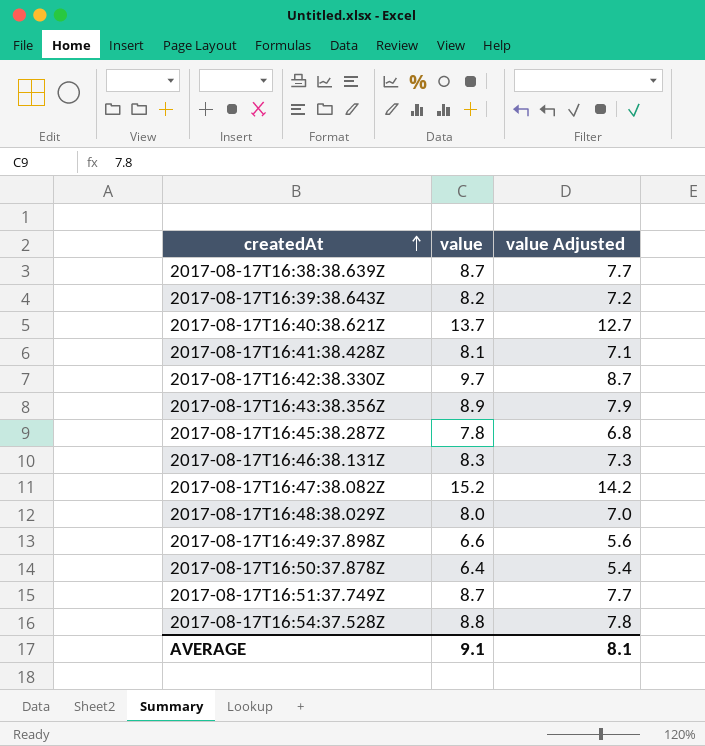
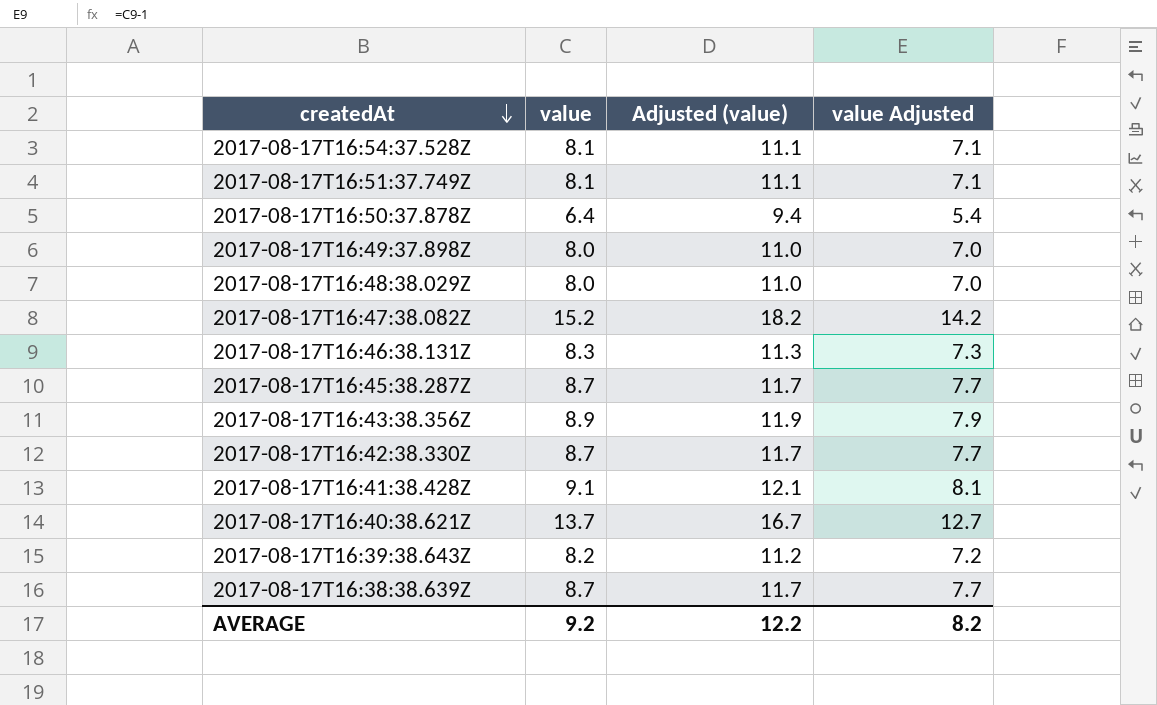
row order: createdAt ascending -> createdAt descending
column Adjusted (value) | formula: none -> [value] + 3
2017-08-17T16:54:37.528Z | value: 8.8 -> 8.1
2017-08-17T16:54:37.528Z | value Adjusted: 7.8 -> 7.1
2017-08-17T16:51:37.749Z | value: 8.7 -> 8.1
2017-08-17T16:51:37.749Z | value Adjusted: 7.7 -> 7.1
2017-08-17T16:49:37.898Z | value: 6.6 -> 8.0
2017-08-17T16:49:37.898Z | value Adjusted: 5.6 -> 7.0
2017-08-17T16:45:38.287Z | value: 7.8 -> 8.7
2017-08-17T16:45:38.287Z | value Adjusted: 6.8 -> 7.7
2017-08-17T16:42:38.330Z | value: 9.7 -> 8.7
2017-08-17T16:42:38.330Z | value Adjusted: 8.7 -> 7.7
2017-08-17T16:41:38.428Z | value: 8.1 -> 9.1
2017-08-17T16:41:38.428Z | value Adjusted: 7.1 -> 8.1
AVERAGE | value: 9.1 -> 9.2
AVERAGE | value Adjusted: 8.1 -> 8.2

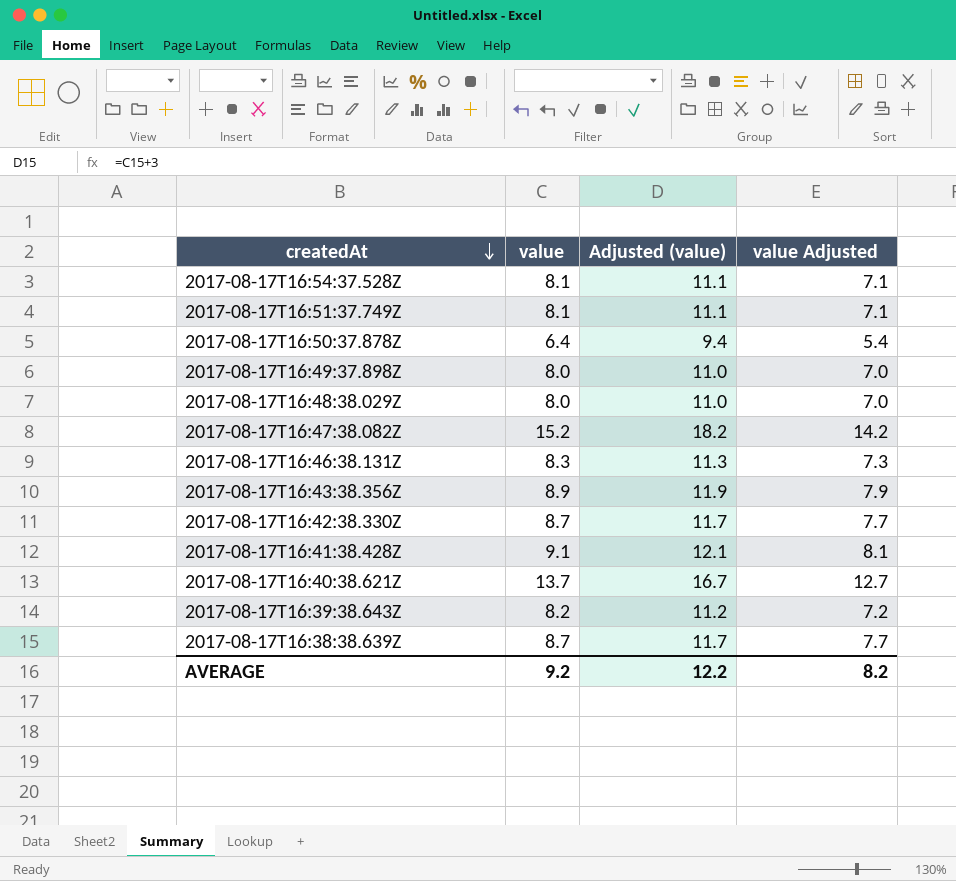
row 2017-08-17T16:45:38.287Z: 8.7 | 11.7 | 7.7 -> none

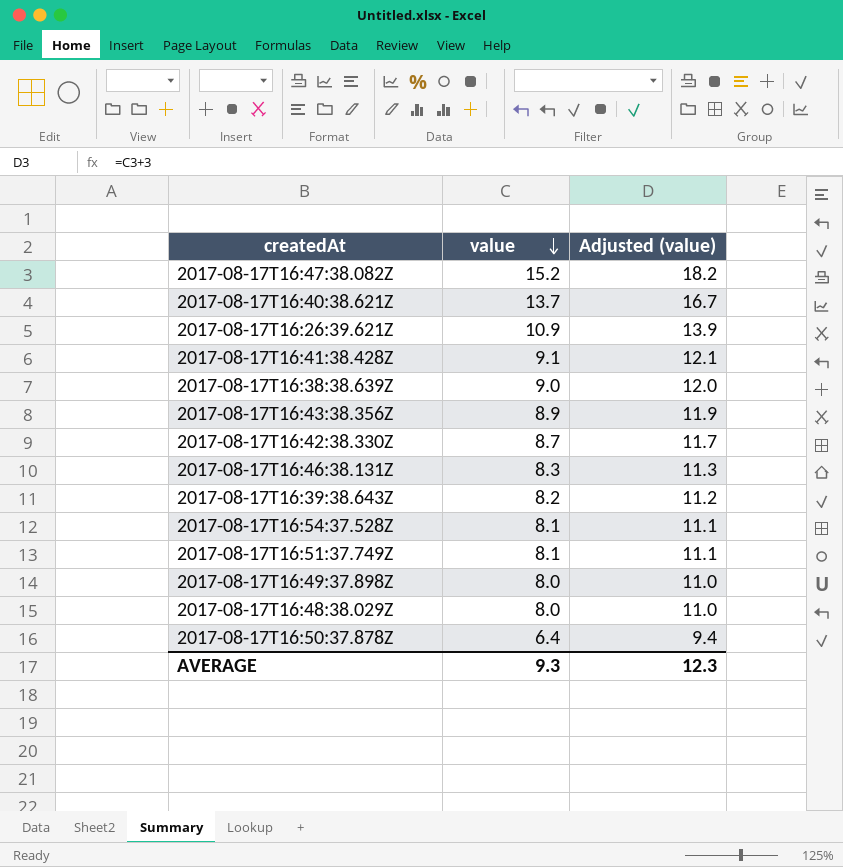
row order: createdAt descending -> value descending
column value Adjusted | formula: [value] - 1 -> none
row 2017-08-17T16:26:39.621Z: none -> 10.9 | 13.9
2017-08-17T16:38:38.639Z | value: 8.7 -> 9.0
2017-08-17T16:38:38.639Z | Adjusted (value): 11.7 -> 12.0
AVERAGE | value: 9.2 -> 9.3
AVERAGE | Adjusted (value): 12.2 -> 12.3

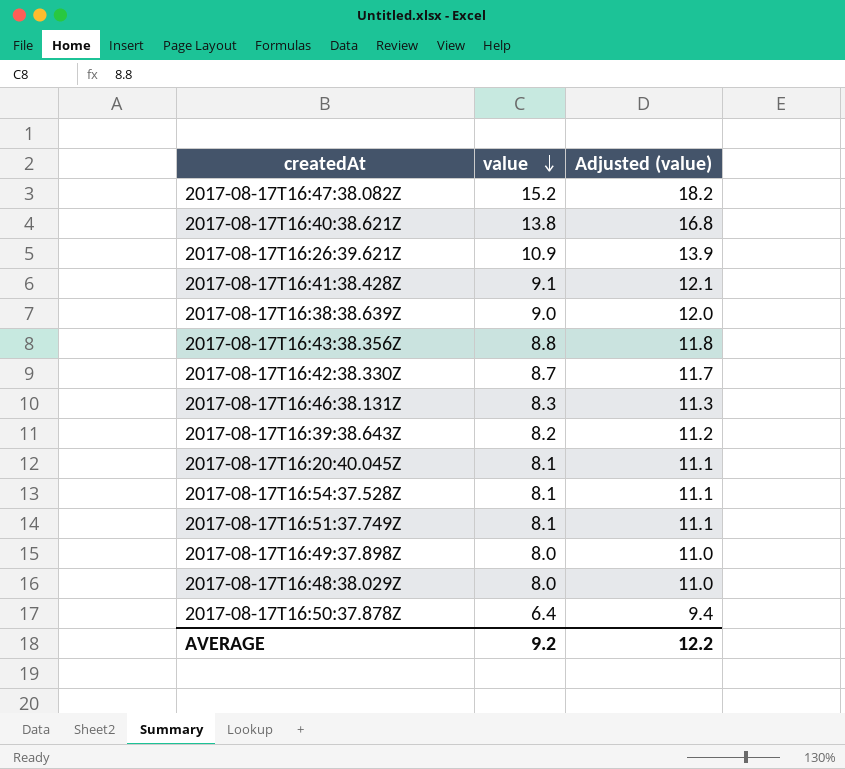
2017-08-17T16:40:38.621Z | value: 13.7 -> 13.8
2017-08-17T16:40:38.621Z | Adjusted (value): 16.7 -> 16.8
2017-08-17T16:43:38.356Z | value: 8.9 -> 8.8
2017-08-17T16:43:38.356Z | Adjusted (value): 11.9 -> 11.8
row 2017-08-17T16:20:40.045Z: none -> 8.1 | 11.1
AVERAGE | value: 9.3 -> 9.2
AVERAGE | Adjusted (value): 12.3 -> 12.2

